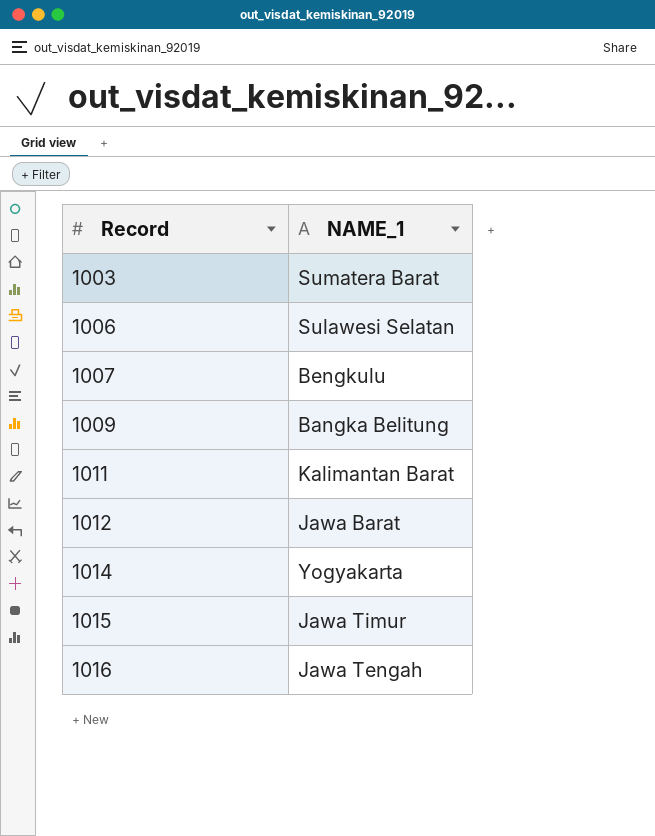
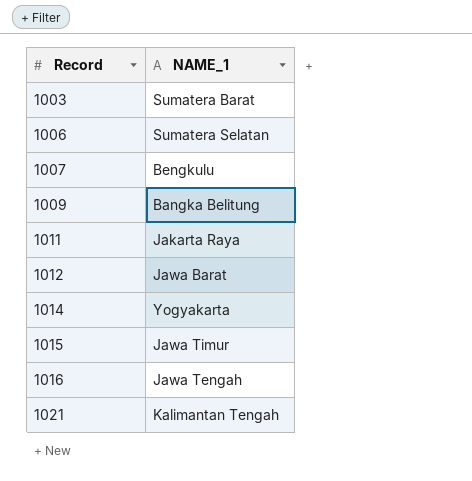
1006 | NAME_1: Sulawesi Selatan -> Sumatera Selatan
1011 | NAME_1: Kalimantan Barat -> Jakarta Raya
row 1021: none -> Kalimantan Tengah

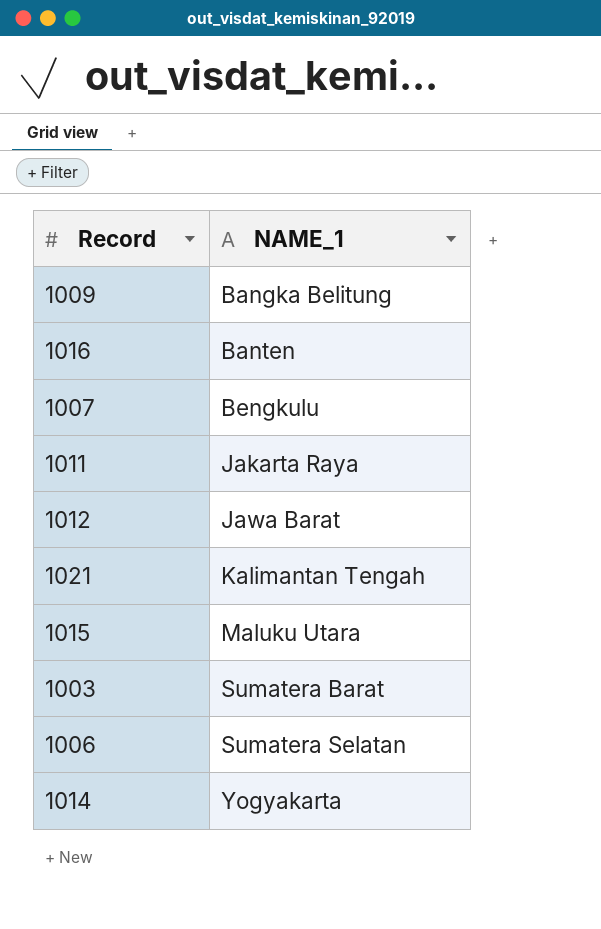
row order: Record ascending -> NAME_1 ascending
1016 | NAME_1: Jawa Tengah -> Banten
1015 | NAME_1: Jawa Timur -> Maluku Utara

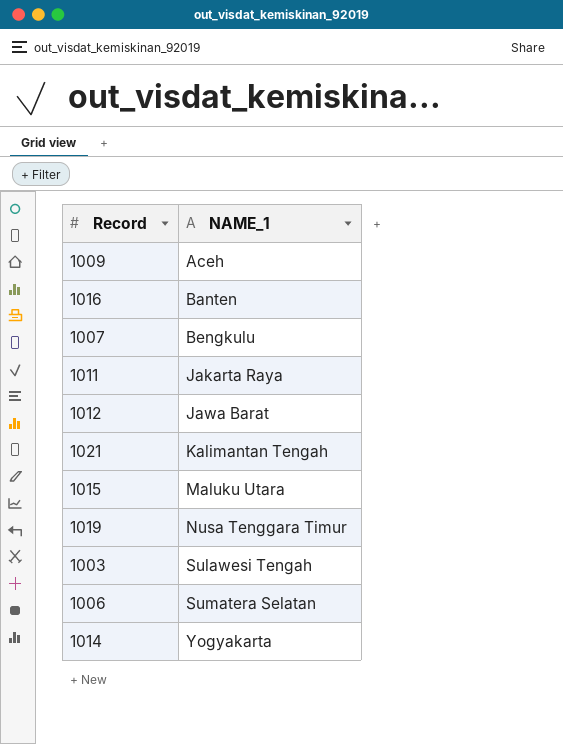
1009 | NAME_1: Bangka Belitung -> Aceh
row 1019: none -> Nusa Tenggara Timur
1003 | NAME_1: Sumatera Barat -> Sulawesi Tengah

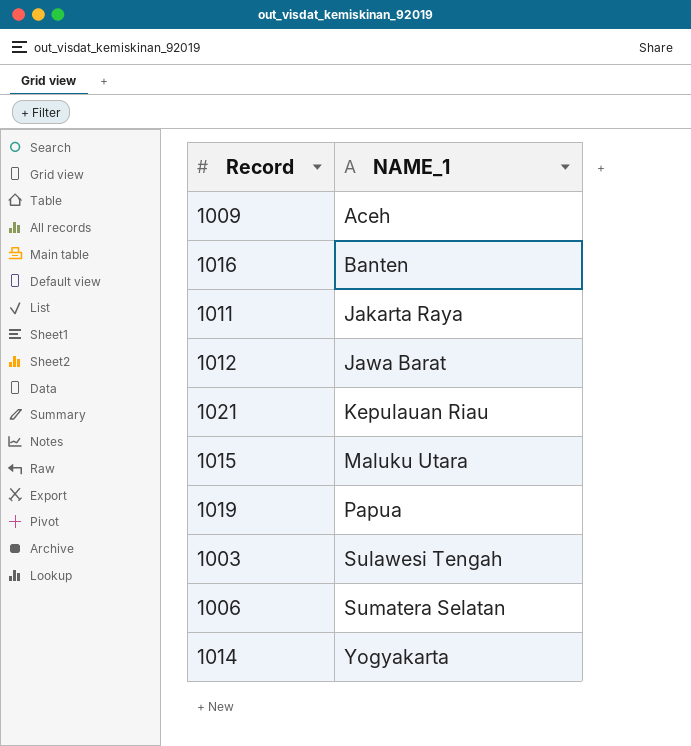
row 1007: Bengkulu -> none
1021 | NAME_1: Kalimantan Tengah -> Kepulauan Riau
1019 | NAME_1: Nusa Tenggara Timur -> Papua

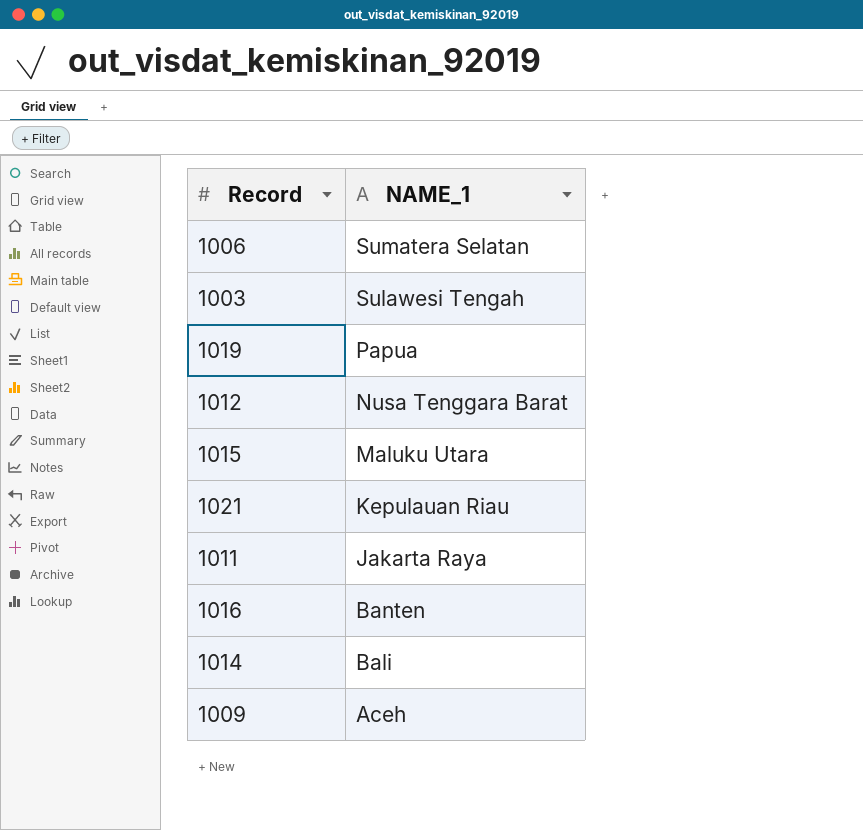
row order: NAME_1 ascending -> NAME_1 descending
1012 | NAME_1: Jawa Barat -> Nusa Tenggara Barat
1014 | NAME_1: Yogyakarta -> Bali

